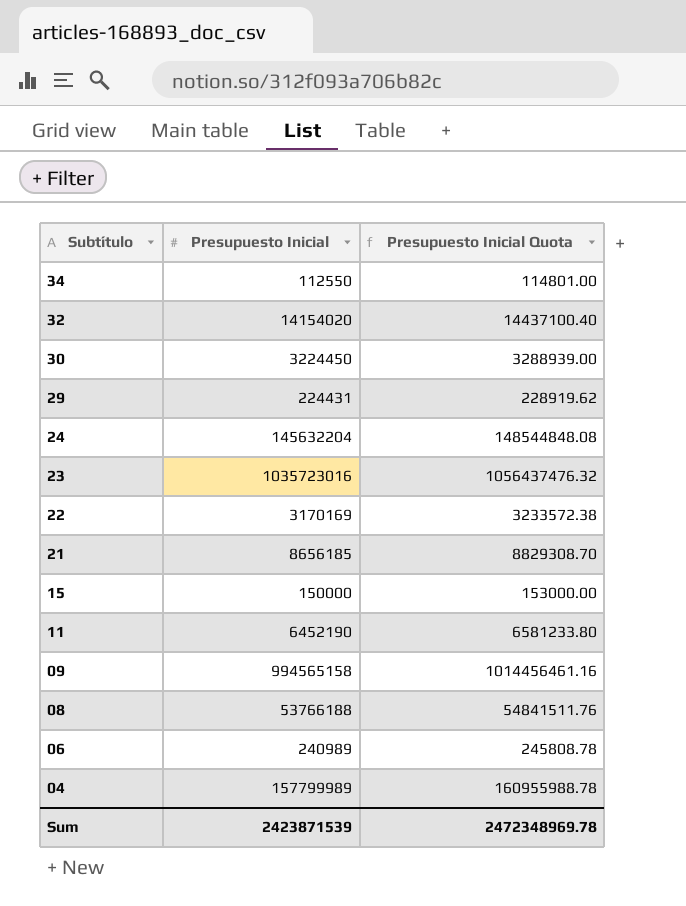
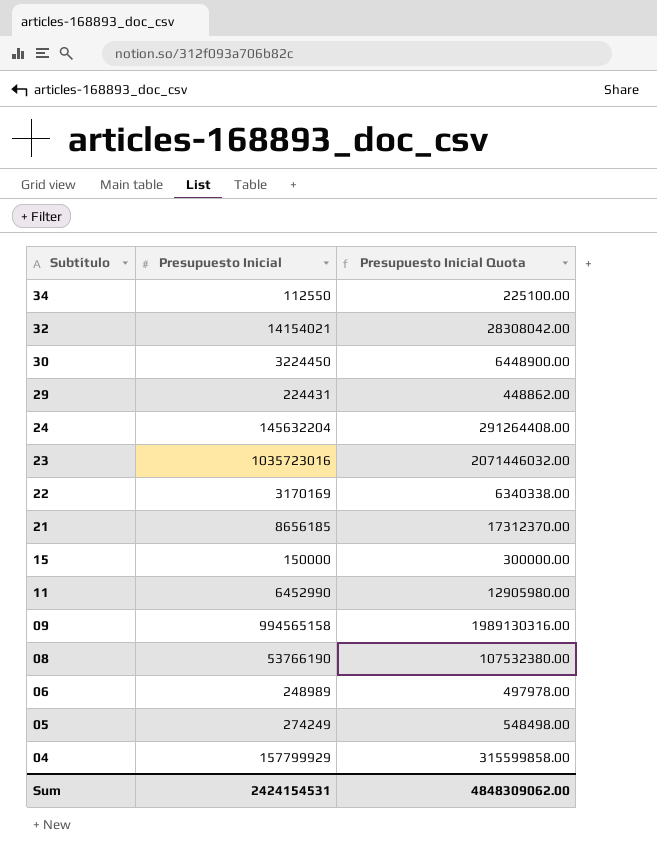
column Presupuesto Inicial Quota | formula: [Presupuesto Inicial] * 1.02 -> [Presupuesto Inicial] * 2
32 | Presupuesto Inicial: 14154020 -> 14154021
11 | Presupuesto Inicial: 6452190 -> 6452990
08 | Presupuesto Inicial: 53766188 -> 53766190
06 | Presupuesto Inicial: 240989 -> 248989
row 05: none -> 274249 | 548498.00
04 | Presupuesto Inicial: 157799989 -> 157799929
Sum | Presupuesto Inicial: 2423871539 -> 2424154531
Sum | Presupuesto Inicial Quota: 2472348969.78 -> 4848309062.00

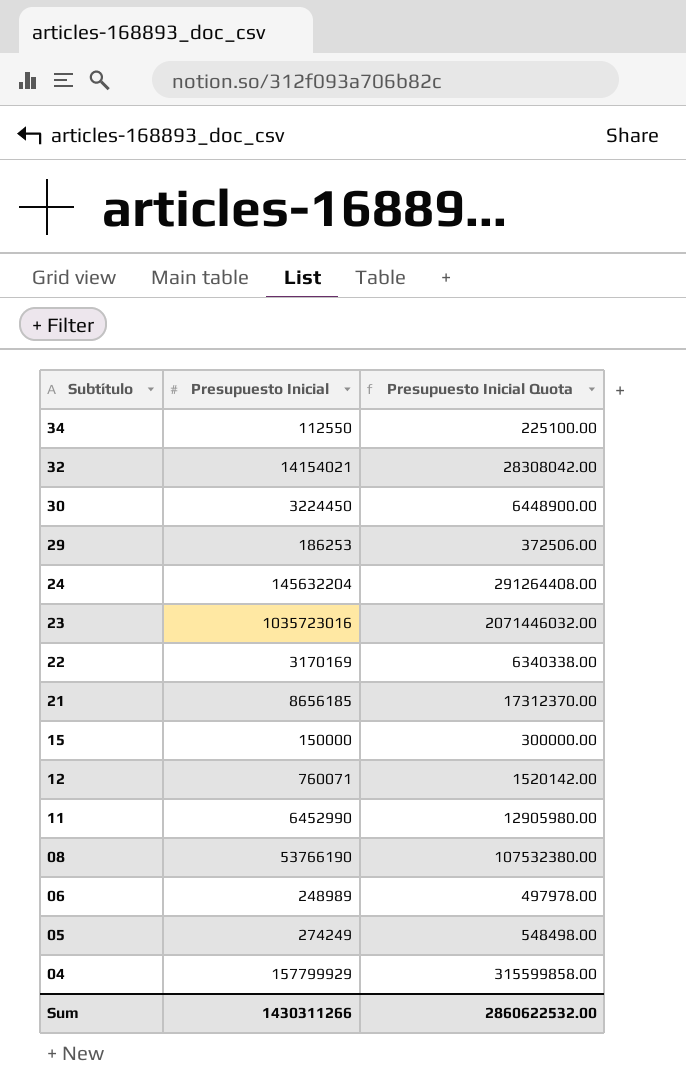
row 09: 994565158 | 1989130316.00 -> none
29 | Presupuesto Inicial: 224431 -> 186253
29 | Presupuesto Inicial Quota: 448862.00 -> 372506.00
row 12: none -> 760071 | 1520142.00
Sum | Presupuesto Inicial: 2424154531 -> 1430311266
Sum | Presupuesto Inicial Quota: 4848309062.00 -> 2860622532.00

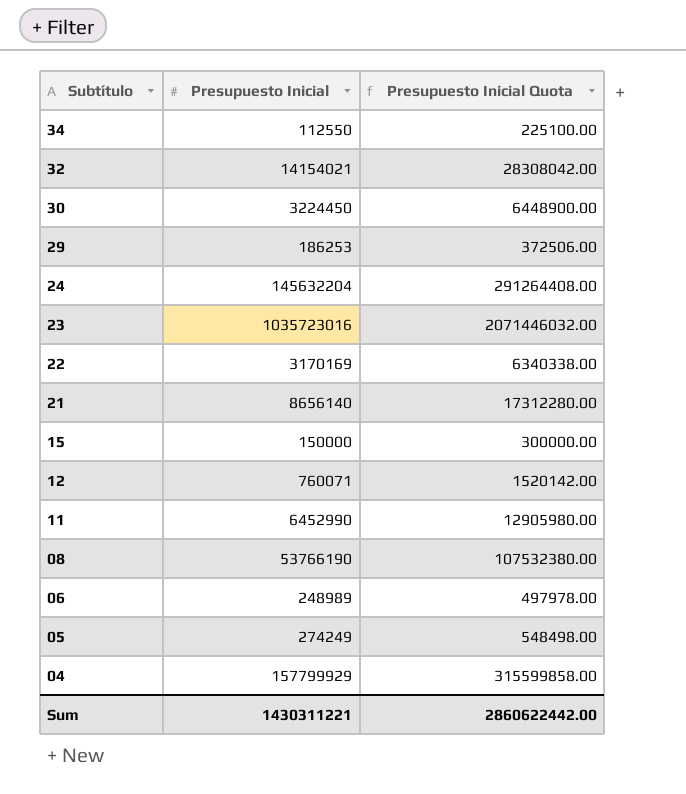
21 | Presupuesto Inicial: 8656185 -> 8656140
21 | Presupuesto Inicial Quota: 17312370.00 -> 17312280.00
Sum | Presupuesto Inicial: 1430311266 -> 1430311221
Sum | Presupuesto Inicial Quota: 2860622532.00 -> 2860622442.00

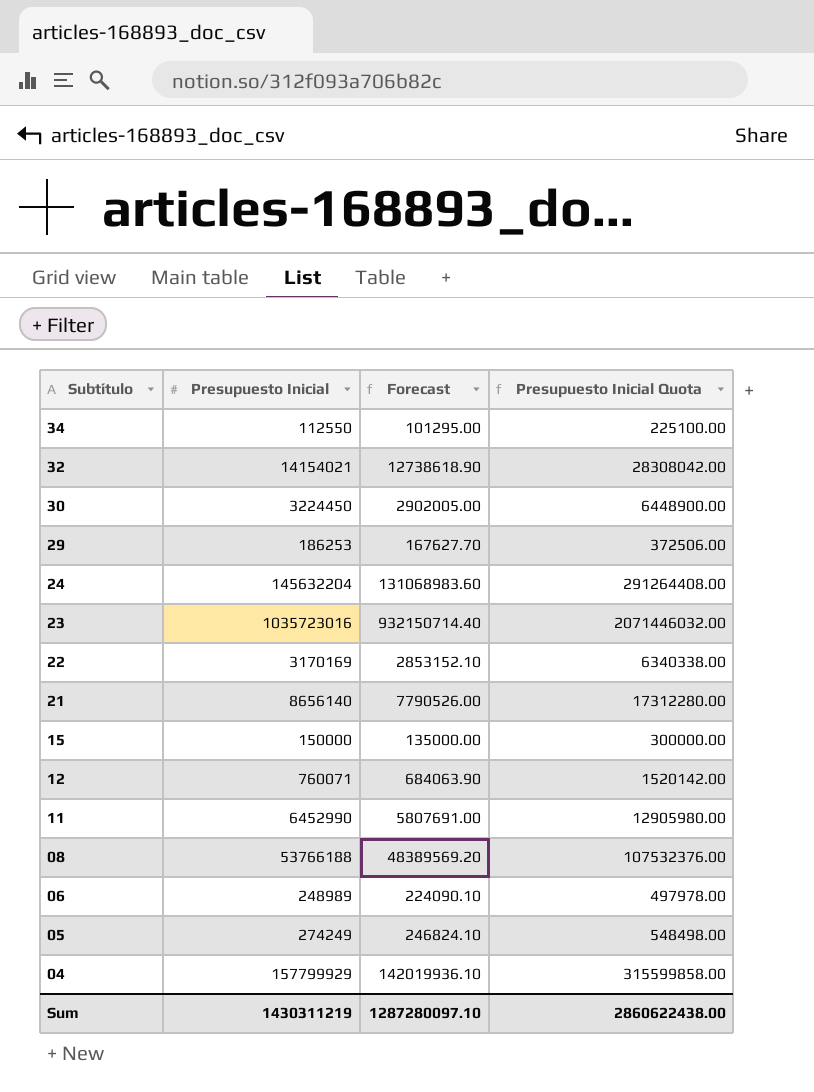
column Forecast | formula: none -> [Presupuesto Inicial] * 0.9
08 | Presupuesto Inicial: 53766190 -> 53766188
08 | Presupuesto Inicial Quota: 107532380.00 -> 107532376.00
Sum | Presupuesto Inicial: 1430311221 -> 1430311219
Sum | Presupuesto Inicial Quota: 2860622442.00 -> 2860622438.00

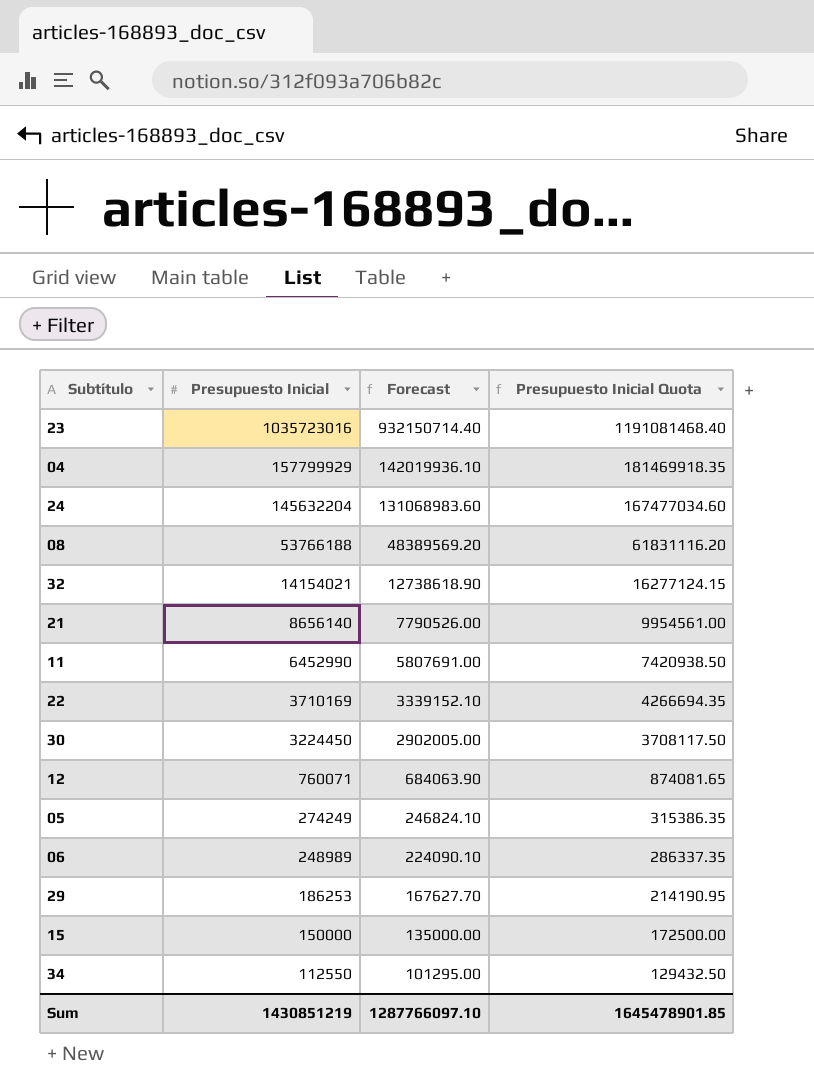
row order: Subtítulo descending -> Presupuesto Inicial descending
column Presupuesto Inicial Quota | formula: [Presupuesto Inicial] * 2 -> [Presupuesto Inicial] * 1.15
22 | Presupuesto Inicial: 3170169 -> 3710169
22 | Forecast: 2853152.10 -> 3339152.10
Sum | Presupuesto Inicial: 1430311219 -> 1430851219
Sum | Forecast: 1287280097.10 -> 1287766097.10
Sum | Presupuesto Inicial Quota: 2860622438.00 -> 1645478901.85

